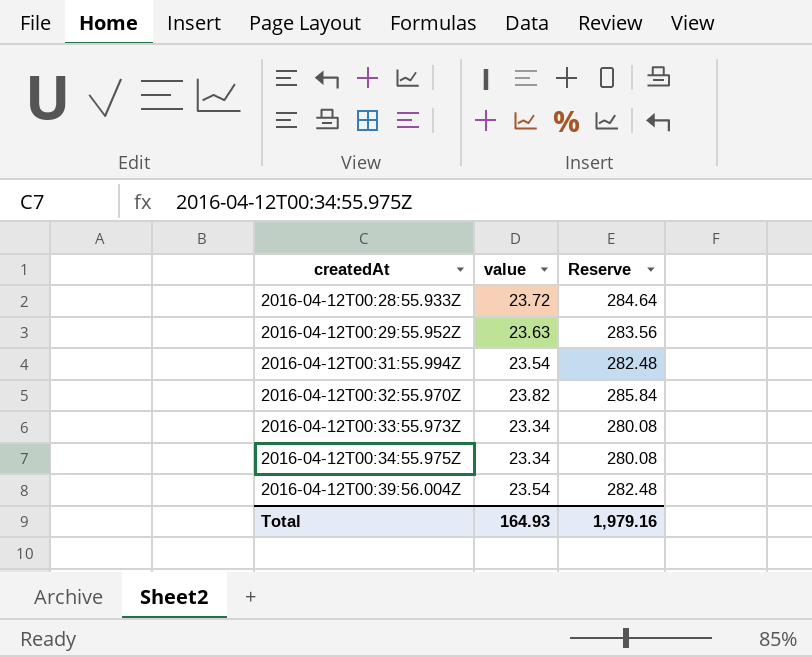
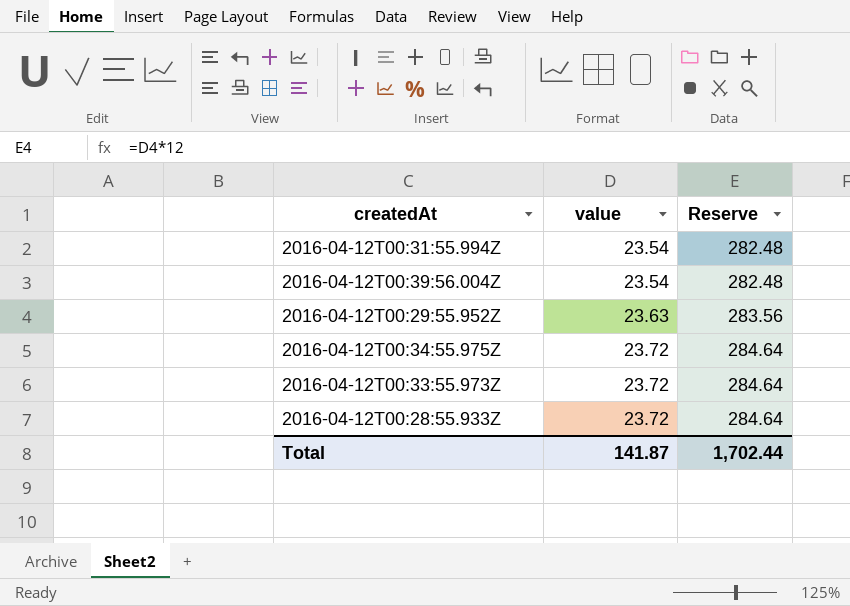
row order: createdAt ascending -> value ascending
row 2016-04-12T00:32:55.970Z: 23.82 | 285.84 -> none
2016-04-12T00:34:55.975Z | value: 23.34 -> 23.72
2016-04-12T00:34:55.975Z | Reserve: 280.08 -> 284.64
2016-04-12T00:33:55.973Z | value: 23.34 -> 23.72
2016-04-12T00:33:55.973Z | Reserve: 280.08 -> 284.64
Total | value: 164.93 -> 141.87
Total | Reserve: 1,979.16 -> 1,702.44

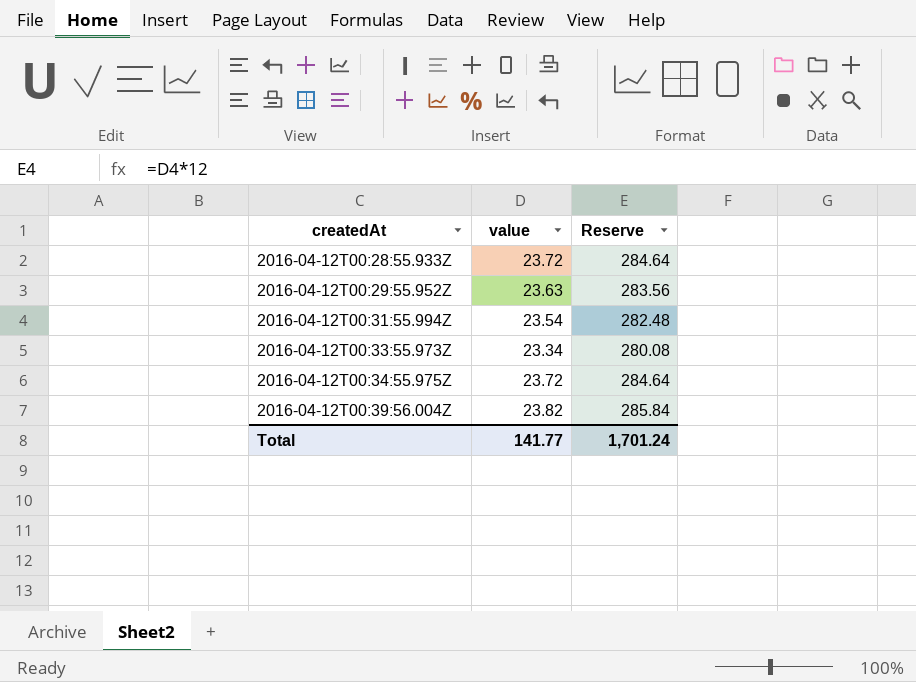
row order: value ascending -> createdAt ascending
2016-04-12T00:33:55.973Z | value: 23.72 -> 23.34
2016-04-12T00:33:55.973Z | Reserve: 284.64 -> 280.08
2016-04-12T00:39:56.004Z | value: 23.54 -> 23.82
2016-04-12T00:39:56.004Z | Reserve: 282.48 -> 285.84
Total | value: 141.87 -> 141.77
Total | Reserve: 1,702.44 -> 1,701.24

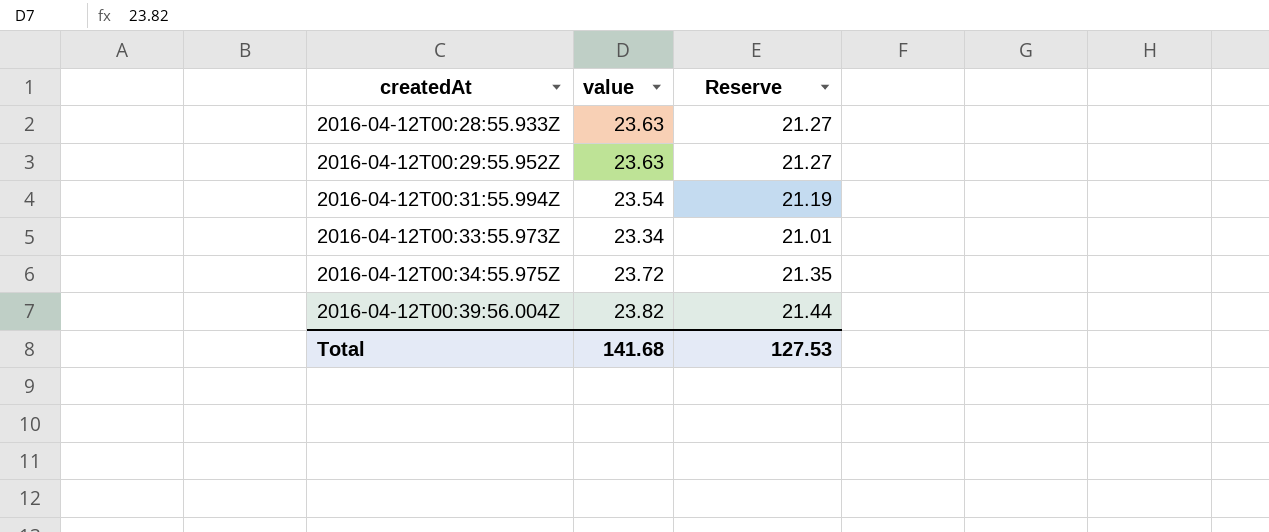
column Reserve | formula: [value] * 12 -> [value] * 0.9
2016-04-12T00:28:55.933Z | value: 23.72 -> 23.63
Total | value: 141.77 -> 141.68
Total | Reserve: 1,701.24 -> 127.53

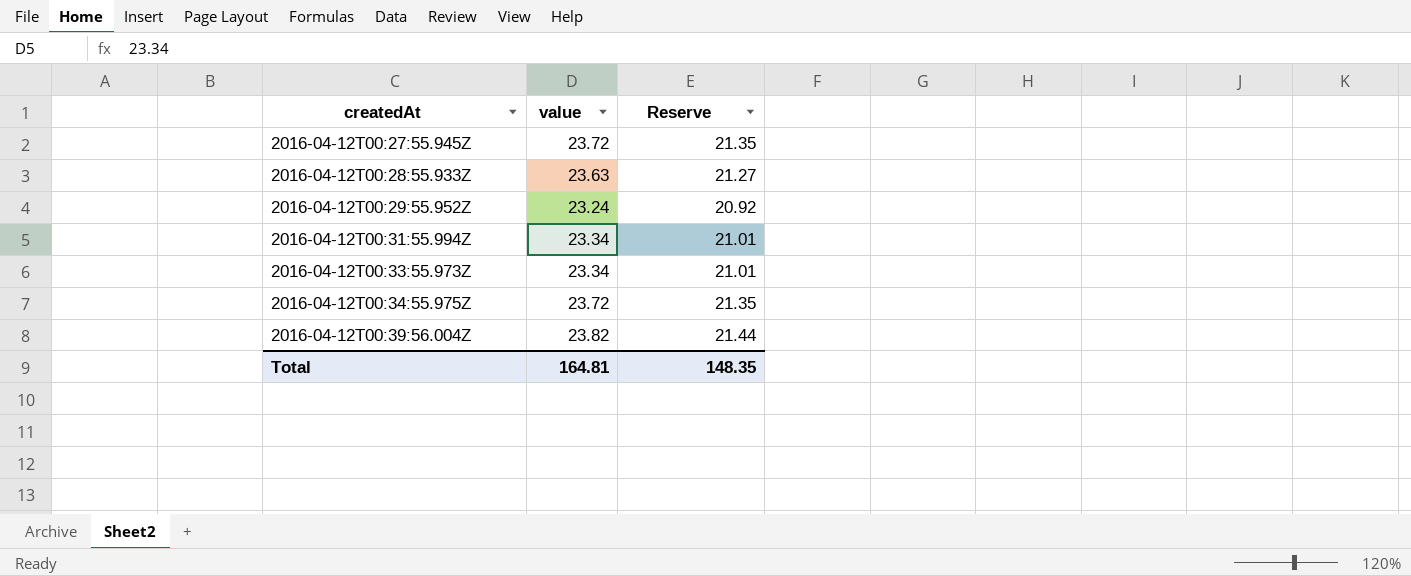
row 2016-04-12T00:27:55.945Z: none -> 23.72 | 21.35
2016-04-12T00:29:55.952Z | value: 23.63 -> 23.24
2016-04-12T00:29:55.952Z | Reserve: 21.27 -> 20.92
2016-04-12T00:31:55.994Z | value: 23.54 -> 23.34
2016-04-12T00:31:55.994Z | Reserve: 21.19 -> 21.01
Total | value: 141.68 -> 164.81
Total | Reserve: 127.53 -> 148.35

